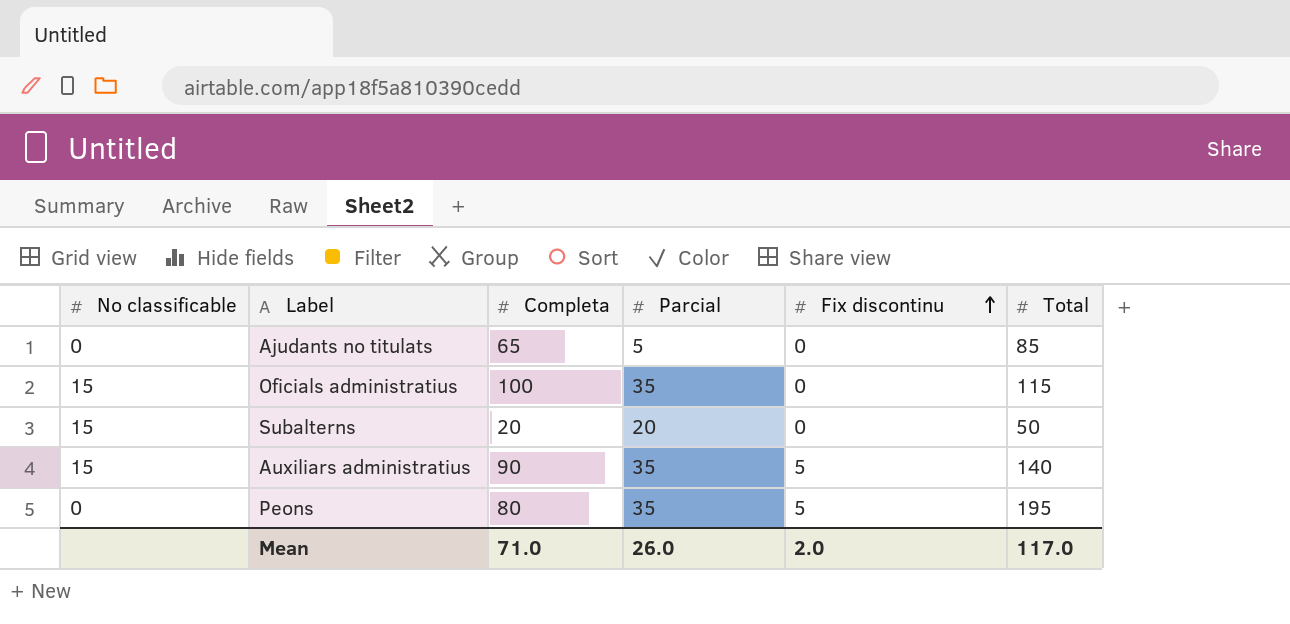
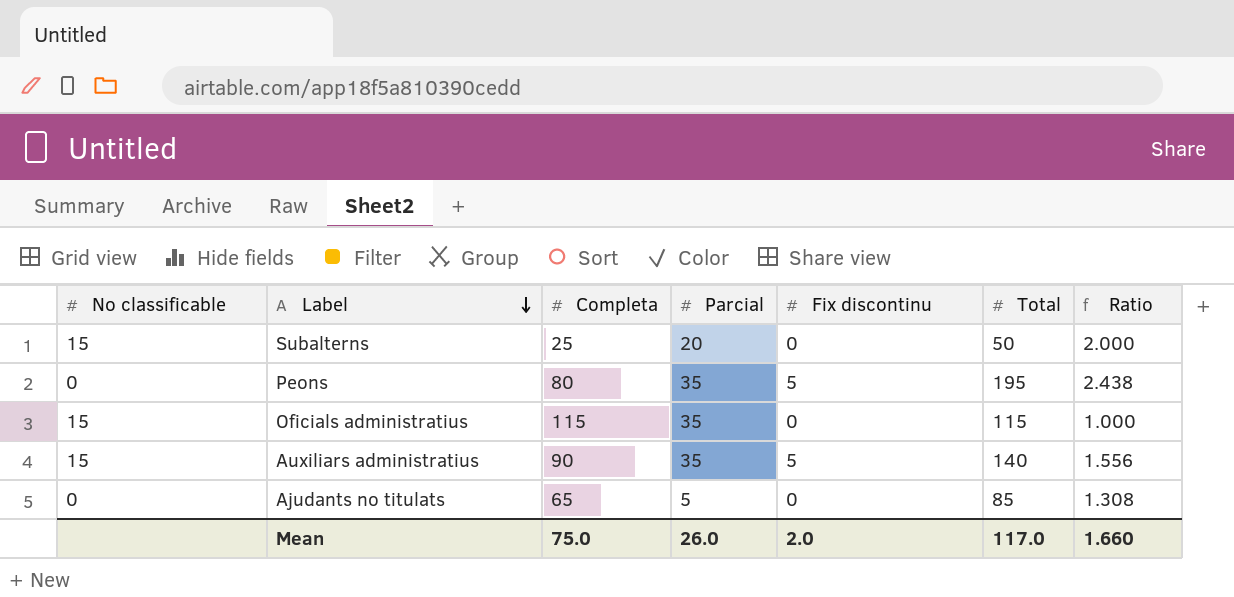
row order: Fix discontinu ascending -> Label descending
column Ratio | formula: none -> [Total] / [Completa]
Subalterns | Completa: 20 -> 25
Oficials administratius | Completa: 100 -> 115
Mean | Completa: 71.0 -> 75.0

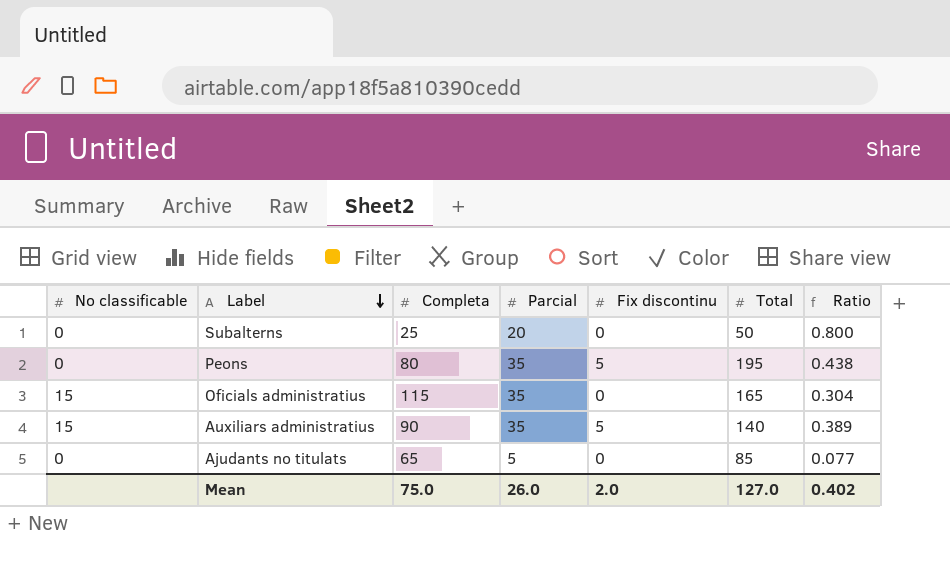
column Ratio | formula: [Total] / [Completa] -> [Parcial] / [Completa]
Subalterns | No classificable: 15 -> 0
Oficials administratius | Total: 115 -> 165
Mean | Total: 117.0 -> 127.0
Mean | Ratio: 1.660 -> 0.402

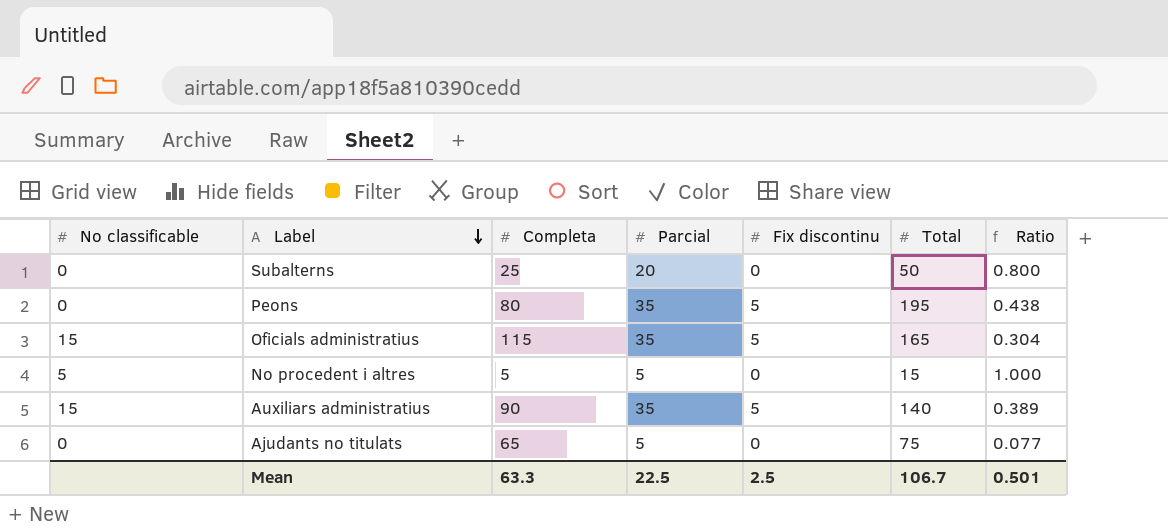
Oficials administratius | Fix discontinu: 0 -> 5
row No procedent i altres: none -> 5 | 5 | 5 | 0 | 15 | 1.000
Ajudants no titulats | Total: 85 -> 75
Mean | Completa: 75.0 -> 63.3
Mean | Parcial: 26.0 -> 22.5
Mean | Fix discontinu: 2.0 -> 2.5
Mean | Total: 127.0 -> 106.7
Mean | Ratio: 0.402 -> 0.501

